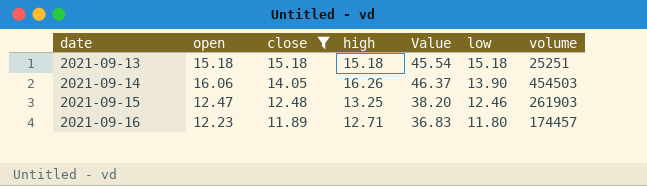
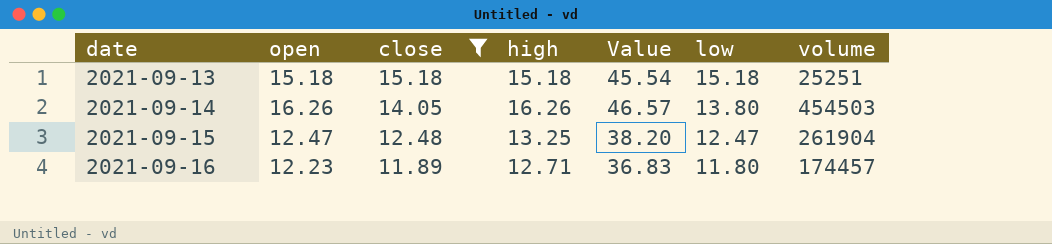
2021-09-14 | open: 16.06 -> 16.26
2021-09-14 | Value: 46.37 -> 46.57
2021-09-14 | low: 13.90 -> 13.80
2021-09-15 | low: 12.46 -> 12.47
2021-09-15 | volume: 261903 -> 261904

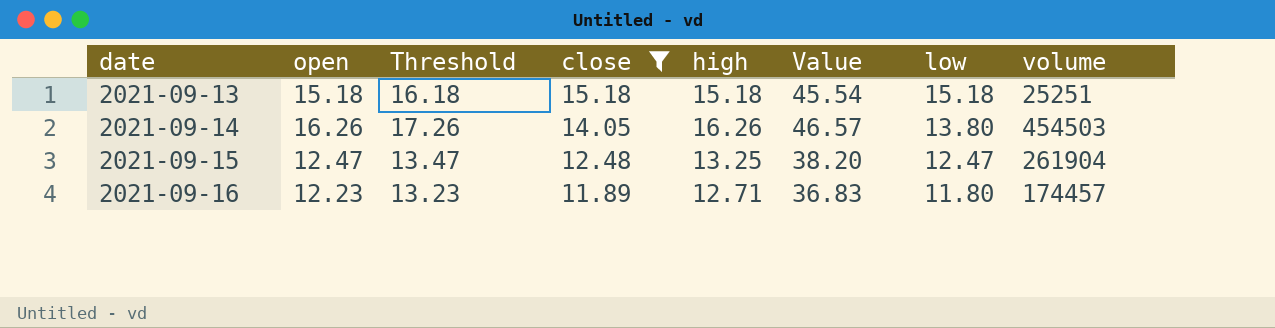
column Threshold | formula: none -> [open] + 1

